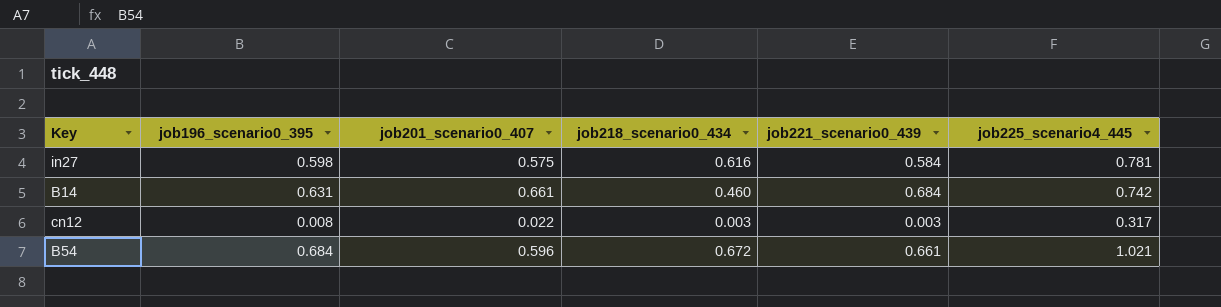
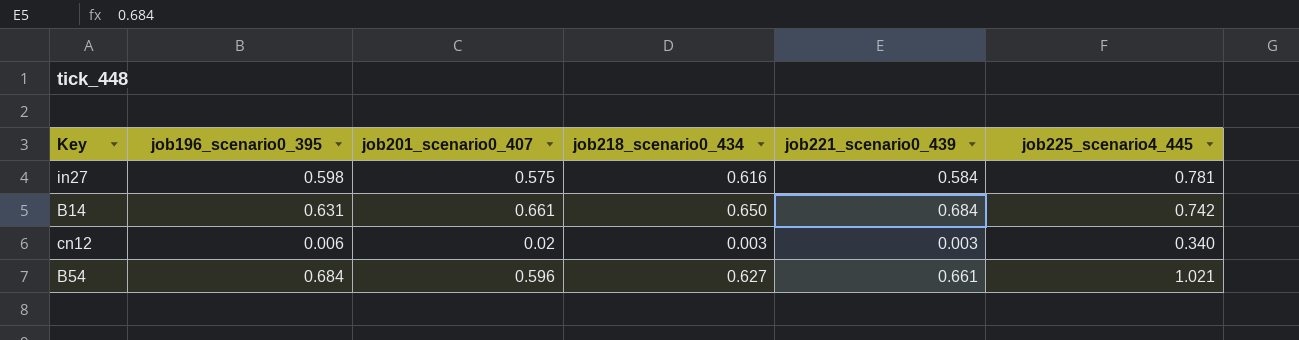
B14 | job218_scenario0_434: 0.460 -> 0.650
cn12 | job196_scenario0_395: 0.008 -> 0.006
cn12 | job201_scenario0_407: 0.022 -> 0.02
cn12 | job225_scenario4_445: 0.317 -> 0.340
B54 | job218_scenario0_434: 0.672 -> 0.627

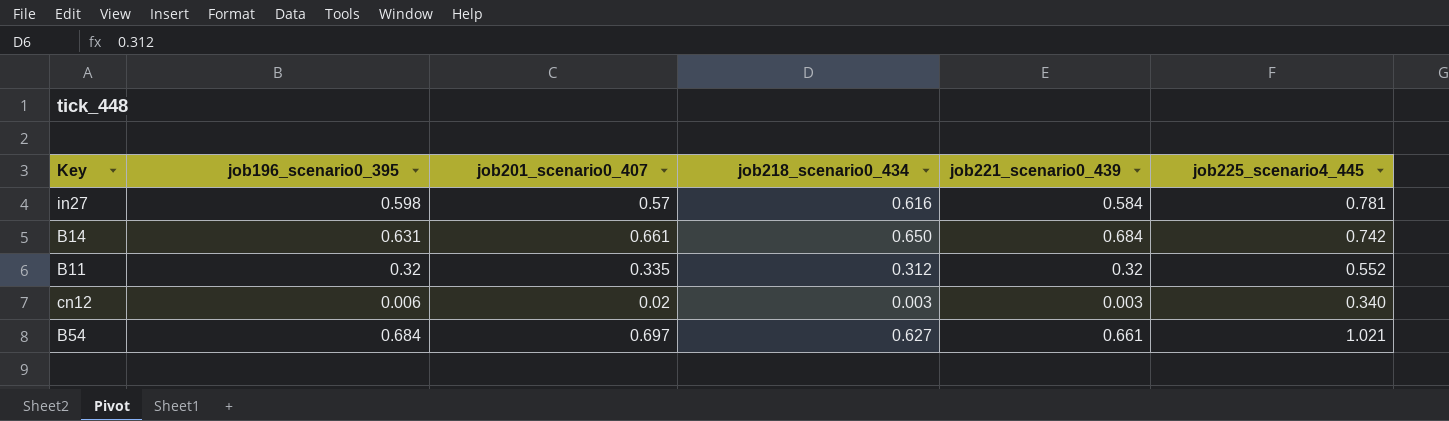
in27 | job201_scenario0_407: 0.575 -> 0.57
row B11: none -> 0.32 | 0.335 | 0.312 | 0.32 | 0.552
B54 | job201_scenario0_407: 0.596 -> 0.697

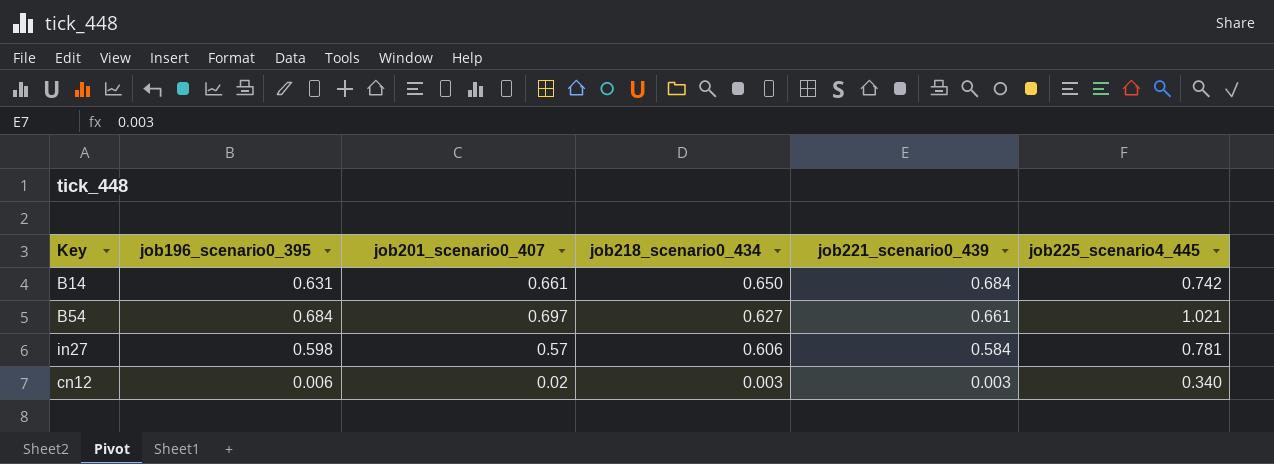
row order: none -> job218_scenario0_434 descending
row B11: 0.32 | 0.335 | 0.312 | 0.32 | 0.552 -> none
in27 | job218_scenario0_434: 0.616 -> 0.606

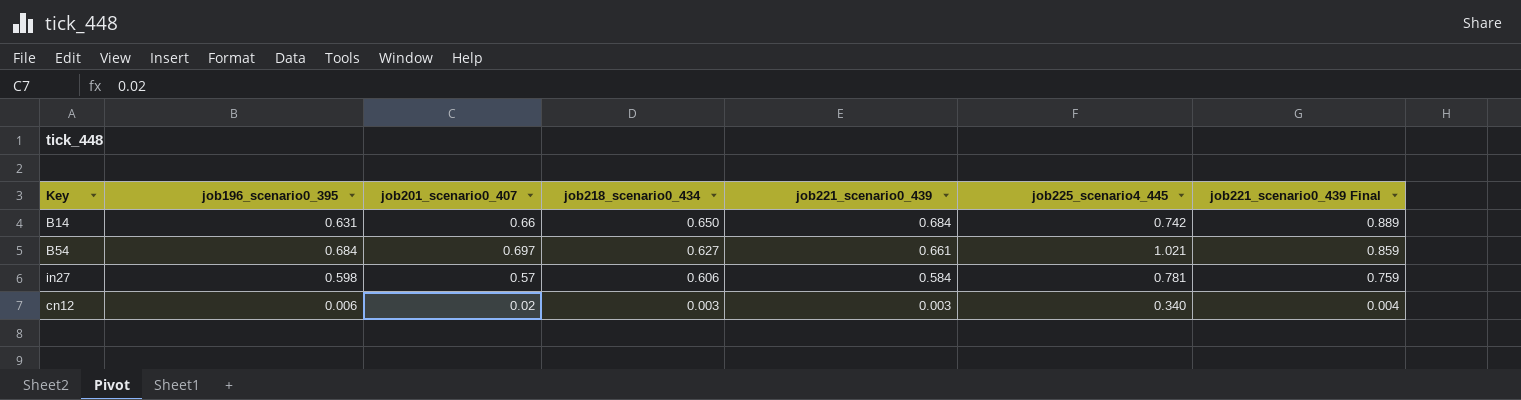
column job221_scenario0_439 Final | formula: none -> [job221_scenario0_439] * 1.3
B14 | job201_scenario0_407: 0.661 -> 0.66

